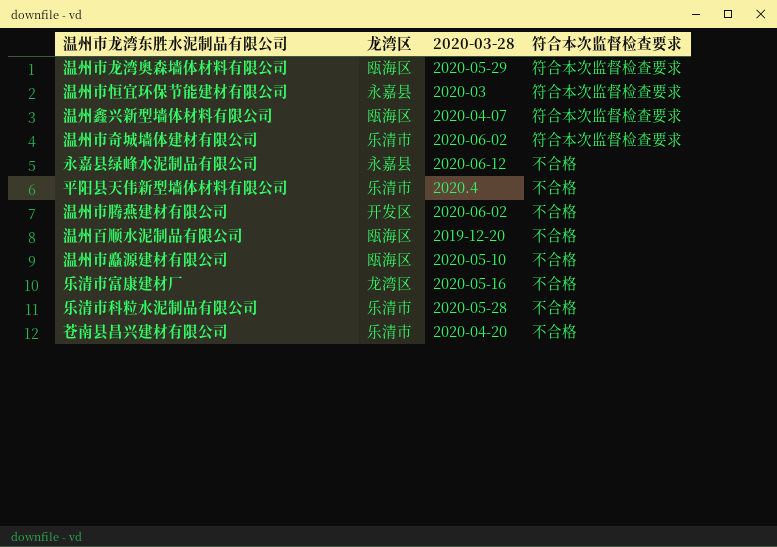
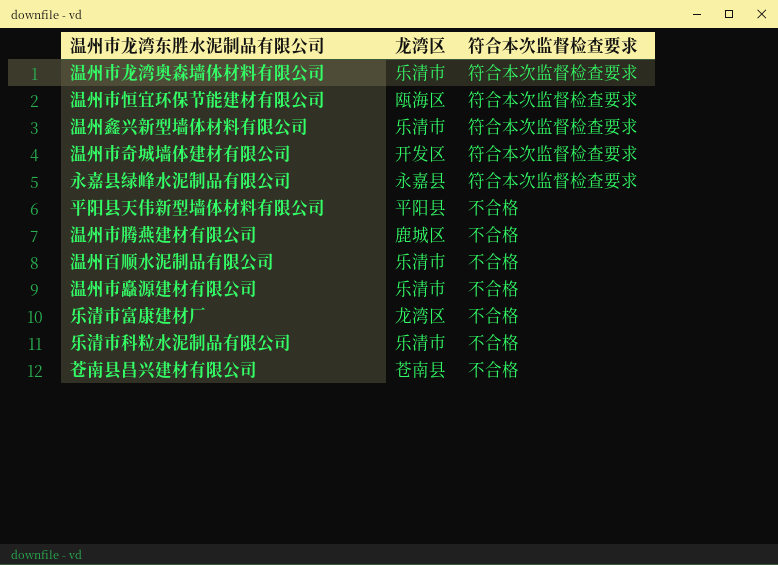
column 2020-03-28 | position: 3 -> none
温州市龙湾奥森墙体材料有限公司 | 龙湾区: 瓯海区 -> 乐清市
温州市恒宜环保节能建材有限公司 | 龙湾区: 永嘉县 -> 瓯海区
温州鑫兴新型墙体材料有限公司 | 龙湾区: 瓯海区 -> 乐清市
温州市奇城墙体建材有限公司 | 龙湾区: 乐清市 -> 开发区
永嘉县绿峰水泥制品有限公司 | 符合本次监督检查要求: 不合格 -> 符合本次监督检查要求
平阳县天伟新型墙体材料有限公司 | 龙湾区: 乐清市 -> 平阳县
温州市腾燕建材有限公司 | 龙湾区: 开发区 -> 鹿城区
温州百顺水泥制品有限公司 | 龙湾区: 瓯海区 -> 乐清市
温州市矗源建材有限公司 | 龙湾区: 瓯海区 -> 乐清市
苍南县昌兴建材有限公司 | 龙湾区: 乐清市 -> 苍南县

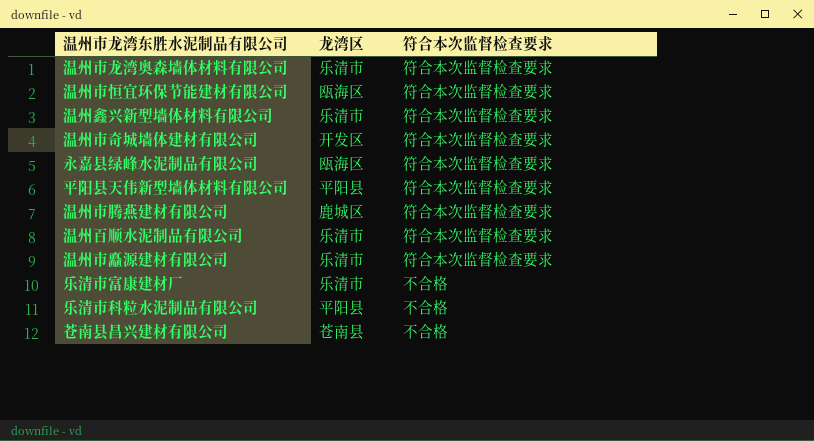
永嘉县绿峰水泥制品有限公司 | 龙湾区: 永嘉县 -> 瓯海区
平阳县天伟新型墙体材料有限公司 | 符合本次监督检查要求: 不合格 -> 符合本次监督检查要求
温州市腾燕建材有限公司 | 符合本次监督检查要求: 不合格 -> 符合本次监督检查要求
温州百顺水泥制品有限公司 | 符合本次监督检查要求: 不合格 -> 符合本次监督检查要求
温州市矗源建材有限公司 | 符合本次监督检查要求: 不合格 -> 符合本次监督检查要求
乐清市富康建材厂 | 龙湾区: 龙湾区 -> 乐清市
乐清市科粒水泥制品有限公司 | 龙湾区: 乐清市 -> 平阳县

